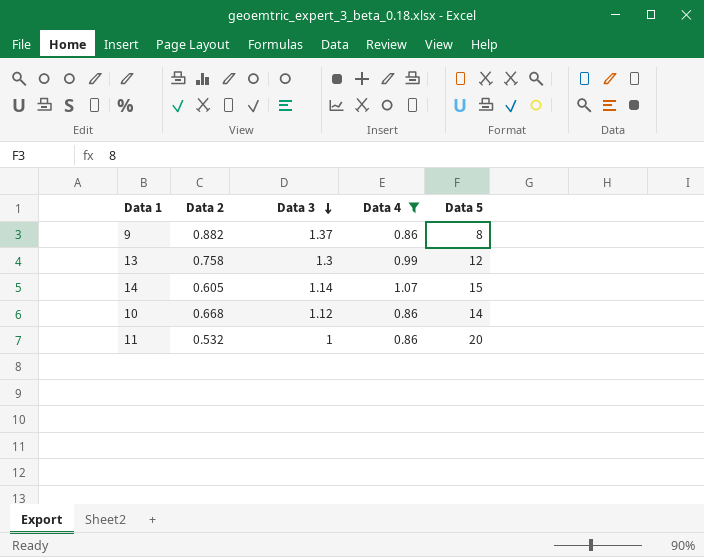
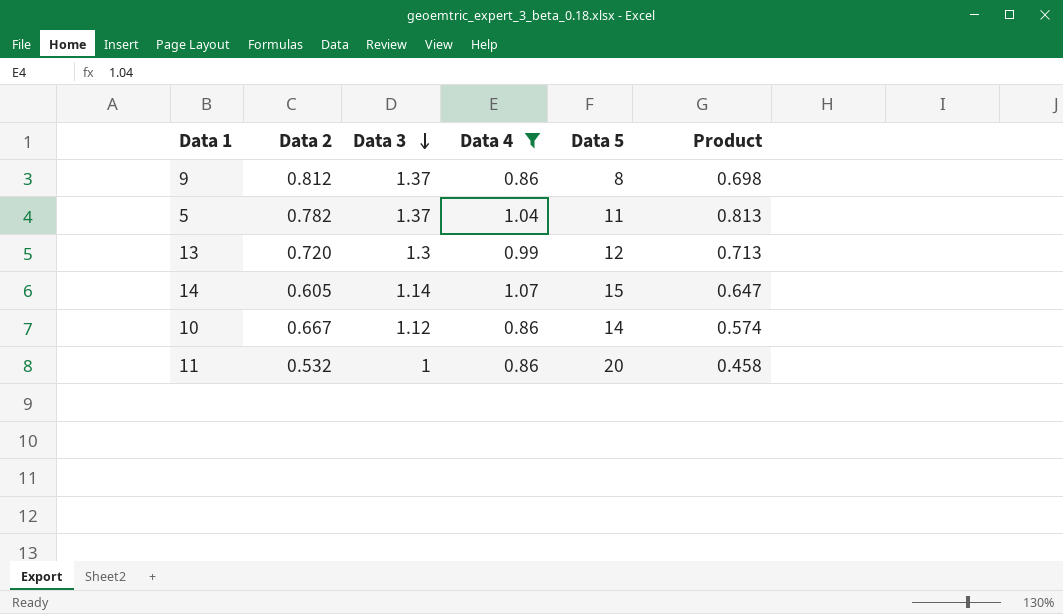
column Product | formula: none -> [Data 2] * [Data 4]
9 | Data 2: 0.882 -> 0.812
row 5: none -> 0.782 | 1.37 | 1.04 | 11 | 0.813
13 | Data 2: 0.758 -> 0.720
10 | Data 2: 0.668 -> 0.667

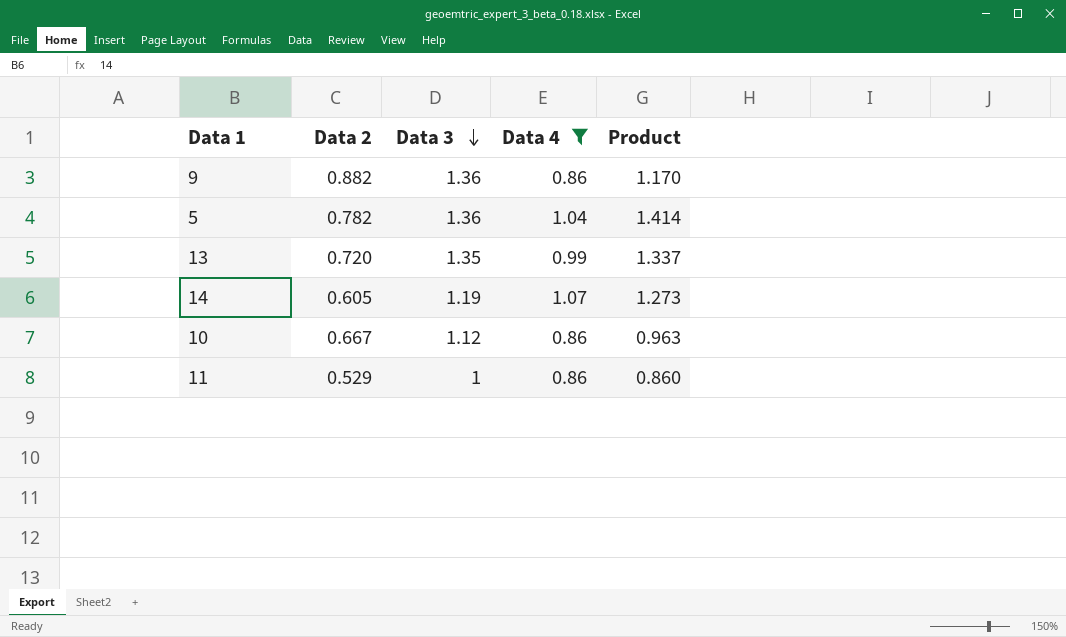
column Data 5 | position: 5 -> none
column Product | formula: [Data 2] * [Data 4] -> [Data 3] * [Data 4]
9 | Data 2: 0.812 -> 0.882
9 | Data 3: 1.37 -> 1.36
5 | Data 3: 1.37 -> 1.36
13 | Data 3: 1.3 -> 1.35
14 | Data 3: 1.14 -> 1.19
11 | Data 2: 0.532 -> 0.529

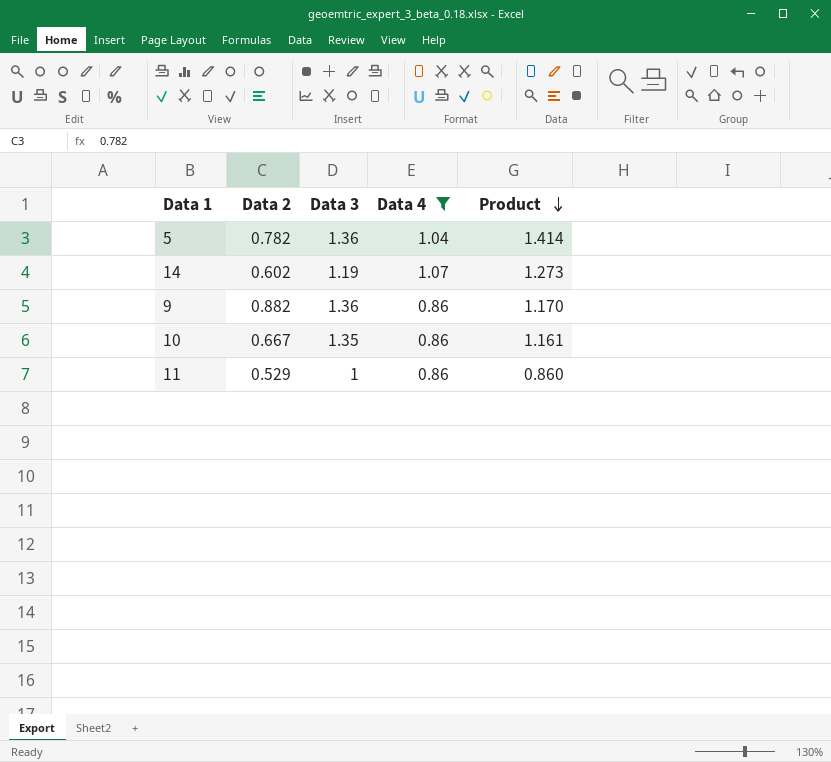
row order: Data 3 descending -> Product descending
row 13: 0.720 | 1.35 | 0.99 | 1.337 -> none
14 | Data 2: 0.605 -> 0.602
10 | Data 3: 1.12 -> 1.35
10 | Product: 0.963 -> 1.161

